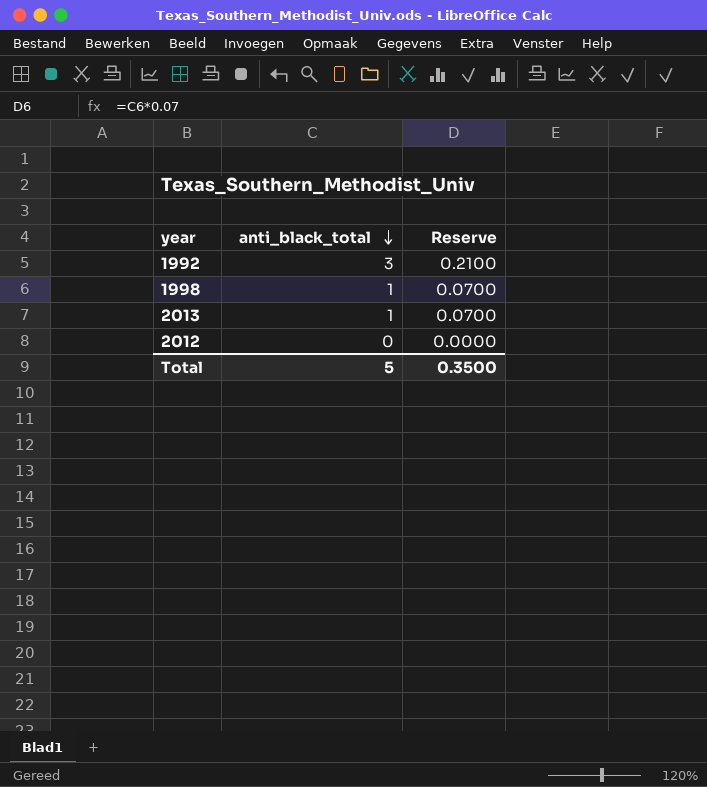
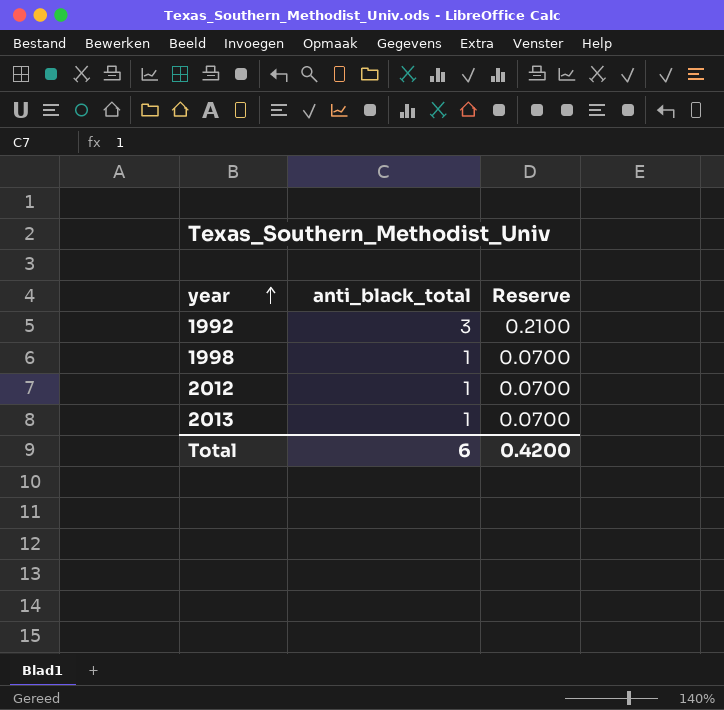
row order: anti_black_total descending -> year ascending
2012 | anti_black_total: 0 -> 1
2012 | Reserve: 0.0000 -> 0.0700
Total | anti_black_total: 5 -> 6
Total | Reserve: 0.3500 -> 0.4200

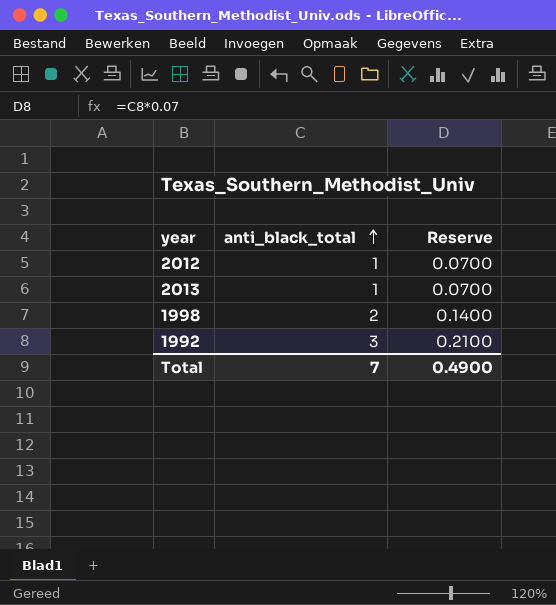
row order: year ascending -> anti_black_total ascending
1998 | anti_black_total: 1 -> 2
1998 | Reserve: 0.0700 -> 0.1400
Total | anti_black_total: 6 -> 7
Total | Reserve: 0.4200 -> 0.4900

